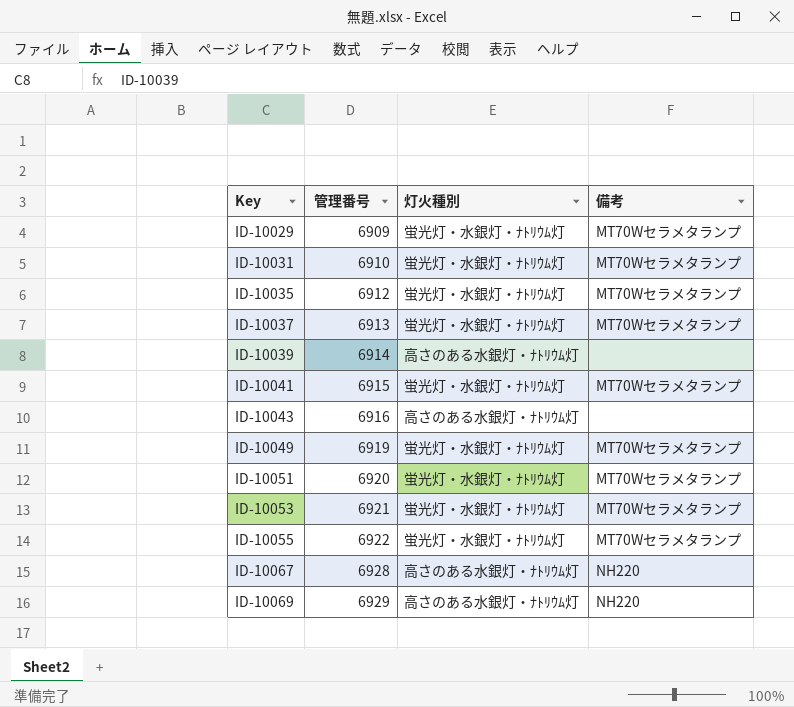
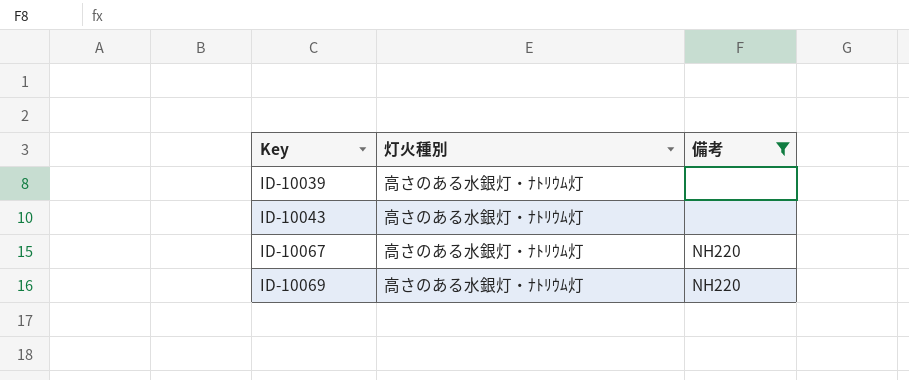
filter: none -> 備考 != MT70Wセラメタランプ
column 管理番号 | position: 2 -> none

